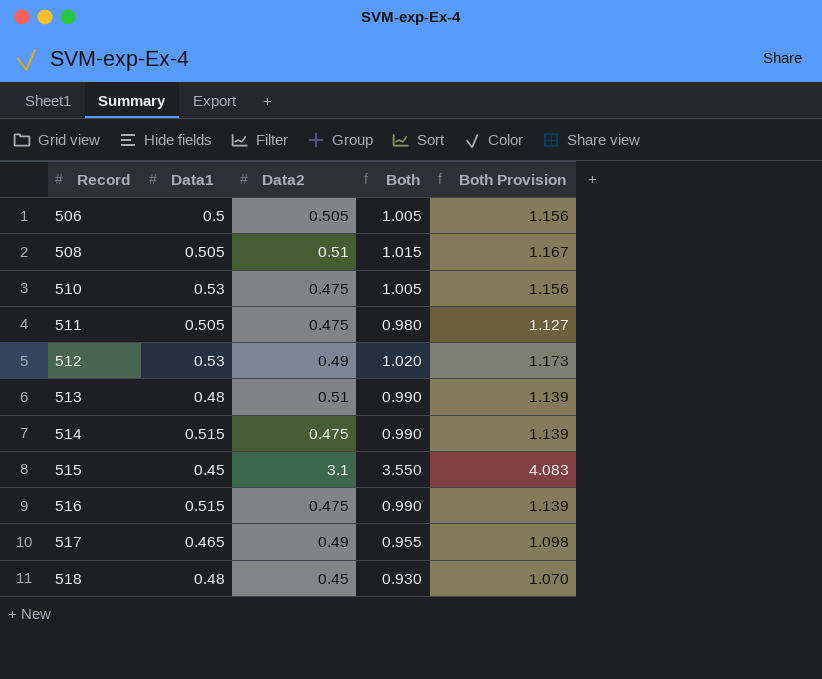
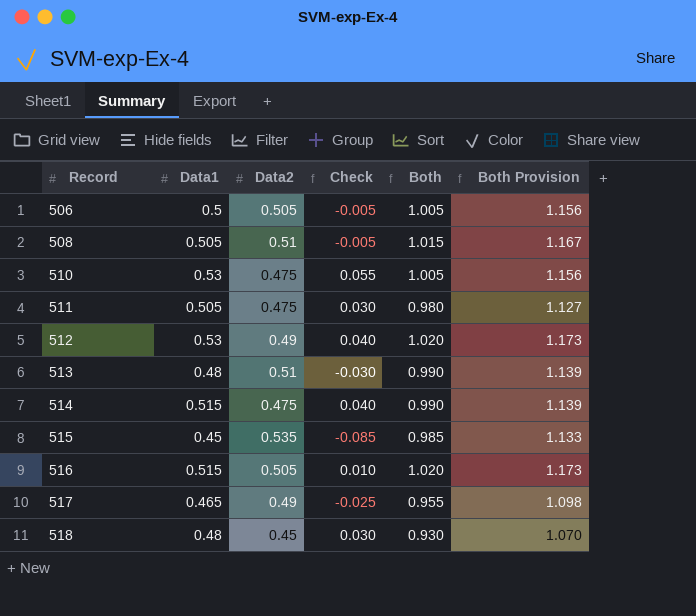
column Check | formula: none -> [Data1] - [Data2]
515 | Data2: 3.1 -> 0.535
515 | Both: 3.550 -> 0.985
515 | Both Provision: 4.083 -> 1.133
516 | Data2: 0.475 -> 0.505
516 | Both: 0.990 -> 1.020
516 | Both Provision: 1.139 -> 1.173

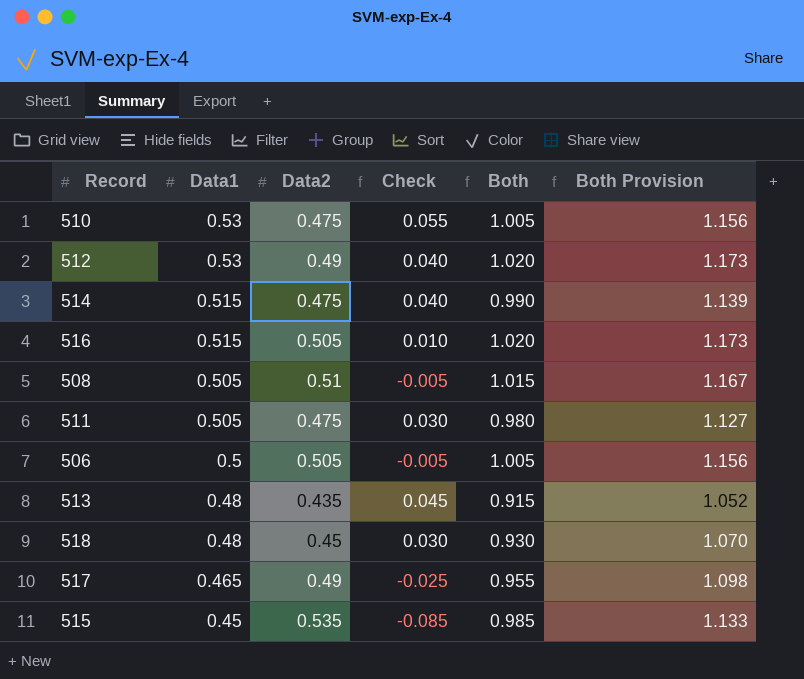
row order: Record ascending -> Data1 descending
513 | Data2: 0.51 -> 0.435
513 | Check: -0.030 -> 0.045
513 | Both: 0.990 -> 0.915
513 | Both Provision: 1.139 -> 1.052

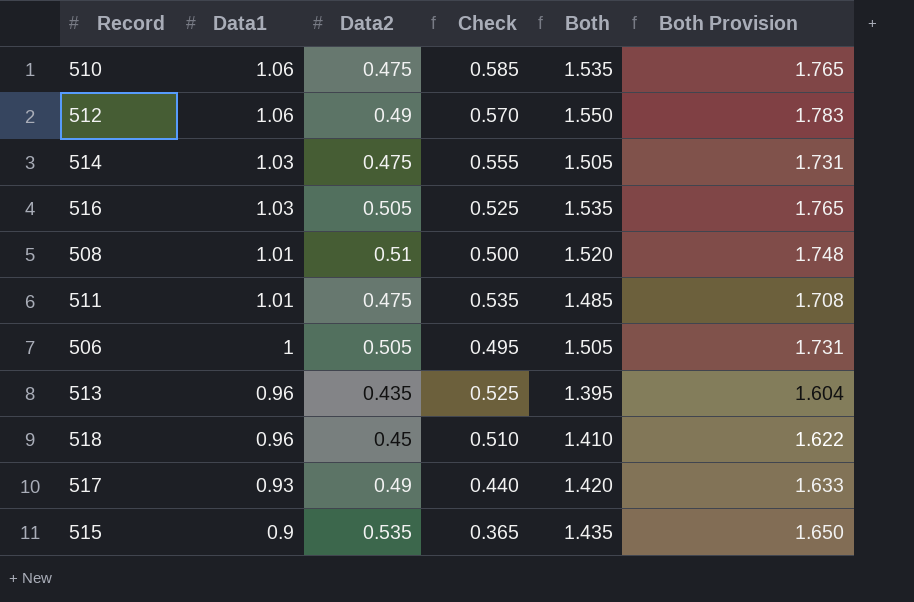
510 | Data1: 0.53 -> 1.06
510 | Check: 0.055 -> 0.585
510 | Both: 1.005 -> 1.535
510 | Both Provision: 1.156 -> 1.765
512 | Data1: 0.53 -> 1.06
512 | Check: 0.040 -> 0.570
512 | Both: 1.020 -> 1.550
512 | Both Provision: 1.173 -> 1.783
514 | Data1: 0.515 -> 1.03
514 | Check: 0.040 -> 0.555
514 | Both: 0.990 -> 1.505
514 | Both Provision: 1.139 -> 1.731
516 | Data1: 0.515 -> 1.03
516 | Check: 0.010 -> 0.525
516 | Both: 1.020 -> 1.535
516 | Both Provision: 1.173 -> 1.765
508 | Data1: 0.505 -> 1.01
508 | Check: -0.005 -> 0.500
508 | Both: 1.015 -> 1.520
508 | Both Provision: 1.167 -> 1.748
511 | Data1: 0.505 -> 1.01
511 | Check: 0.030 -> 0.535
511 | Both: 0.980 -> 1.485
511 | Both Provision: 1.127 -> 1.708
506 | Data1: 0.5 -> 1
506 | Check: -0.005 -> 0.495
506 | Both: 1.005 -> 1.505
506 | Both Provision: 1.156 -> 1.731
513 | Data1: 0.48 -> 0.96
513 | Check: 0.045 -> 0.525
513 | Both: 0.915 -> 1.395
513 | Both Provision: 1.052 -> 1.604
518 | Data1: 0.48 -> 0.96
518 | Check: 0.030 -> 0.510
518 | Both: 0.930 -> 1.410
518 | Both Provision: 1.070 -> 1.622
517 | Data1: 0.465 -> 0.93
517 | Check: -0.025 -> 0.440
517 | Both: 0.955 -> 1.420
517 | Both Provision: 1.098 -> 1.633
515 | Data1: 0.45 -> 0.9
515 | Check: -0.085 -> 0.365
515 | Both: 0.985 -> 1.435
515 | Both Provision: 1.133 -> 1.650

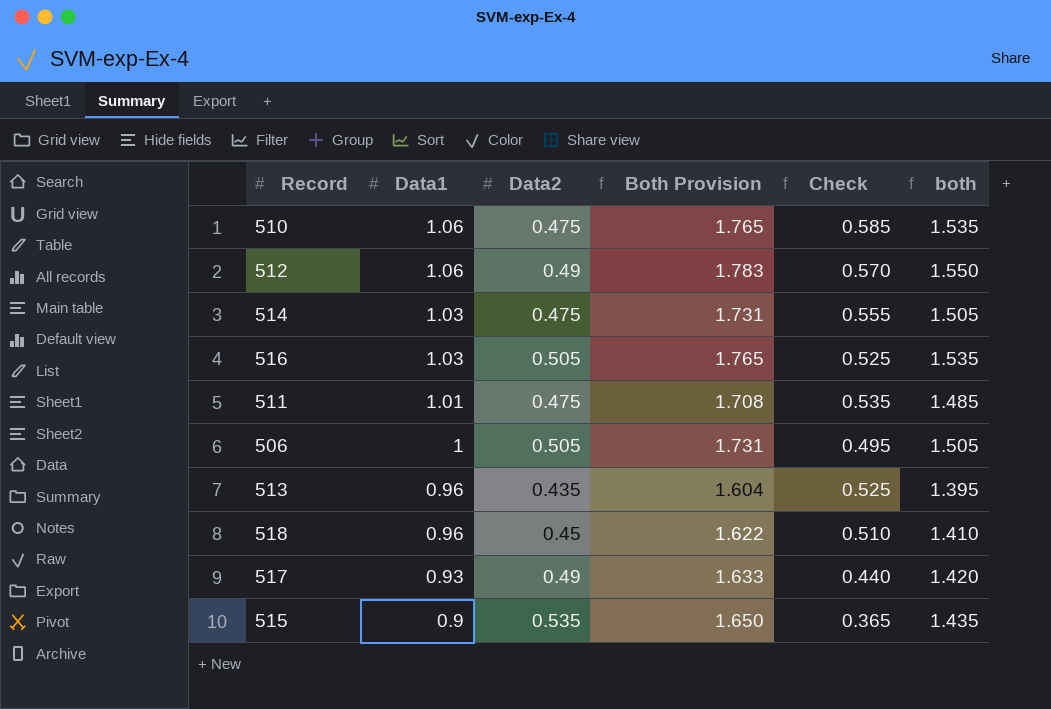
column Both Provision | position: 6 -> 4
column name: Both -> both
row 508: 1.01 | 0.51 | 0.500 | 1.520 | 1.748 -> none

